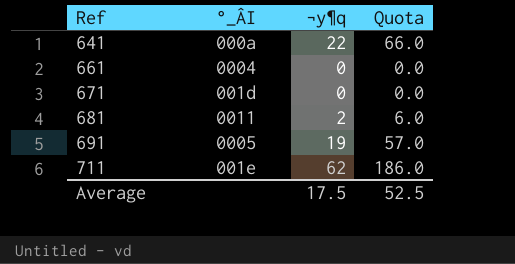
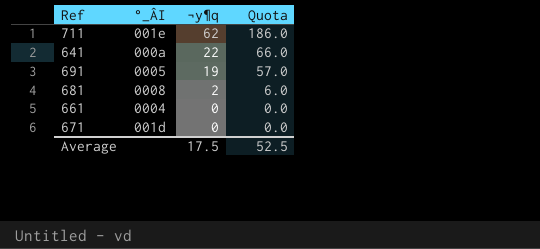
row order: Ref ascending -> ¬y¶q descending
681 | °_ÂI: 0011 -> 0008

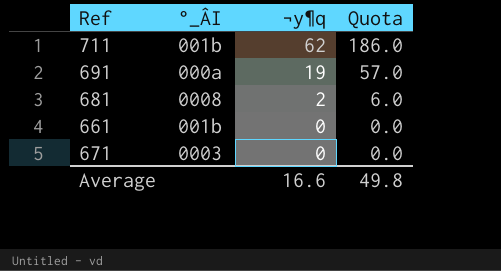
row 641: 000a | 22 | 66.0 -> none
711 | °_ÂI: 001e -> 001b
691 | °_ÂI: 0005 -> 000a
661 | °_ÂI: 0004 -> 001b
671 | °_ÂI: 001d -> 0003
Average | ¬y¶q: 17.5 -> 16.6
Average | Quota: 52.5 -> 49.8

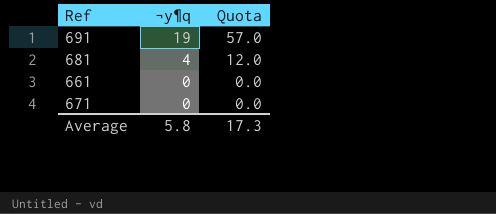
column °_ÂI | position: 2 -> none
row 711: 001b | 62 | 186.0 -> none
681 | ¬y¶q: 2 -> 4
681 | Quota: 6.0 -> 12.0
Average | ¬y¶q: 16.6 -> 5.8
Average | Quota: 49.8 -> 17.3

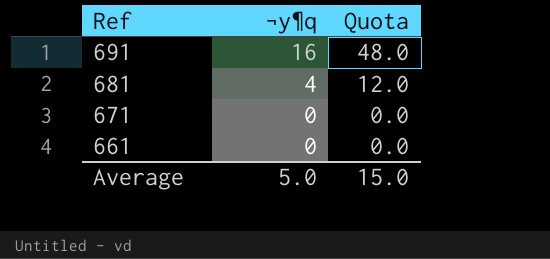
row order: ¬y¶q descending -> Ref descending
691 | ¬y¶q: 19 -> 16
691 | Quota: 57.0 -> 48.0
Average | ¬y¶q: 5.8 -> 5.0
Average | Quota: 17.3 -> 15.0

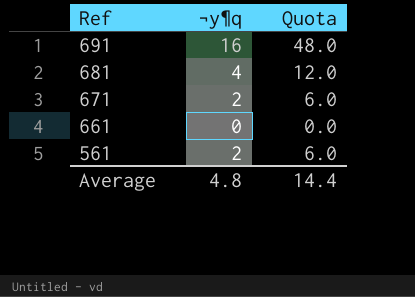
671 | ¬y¶q: 0 -> 2
671 | Quota: 0.0 -> 6.0
row 561: none -> 2 | 6.0
Average | ¬y¶q: 5.0 -> 4.8
Average | Quota: 15.0 -> 14.4

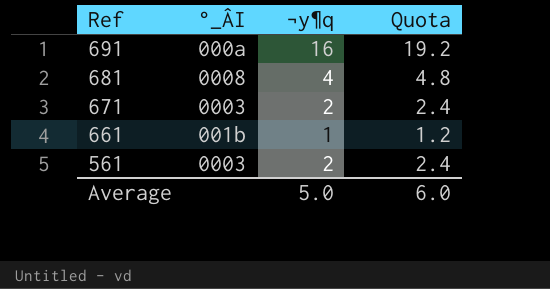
column °_ÂI | position: none -> 2
column Quota | formula: [¬y¶q] * 3 -> [¬y¶q] * 1.2
661 | ¬y¶q: 0 -> 1
Average | ¬y¶q: 4.8 -> 5.0
Average | Quota: 14.4 -> 6.0

